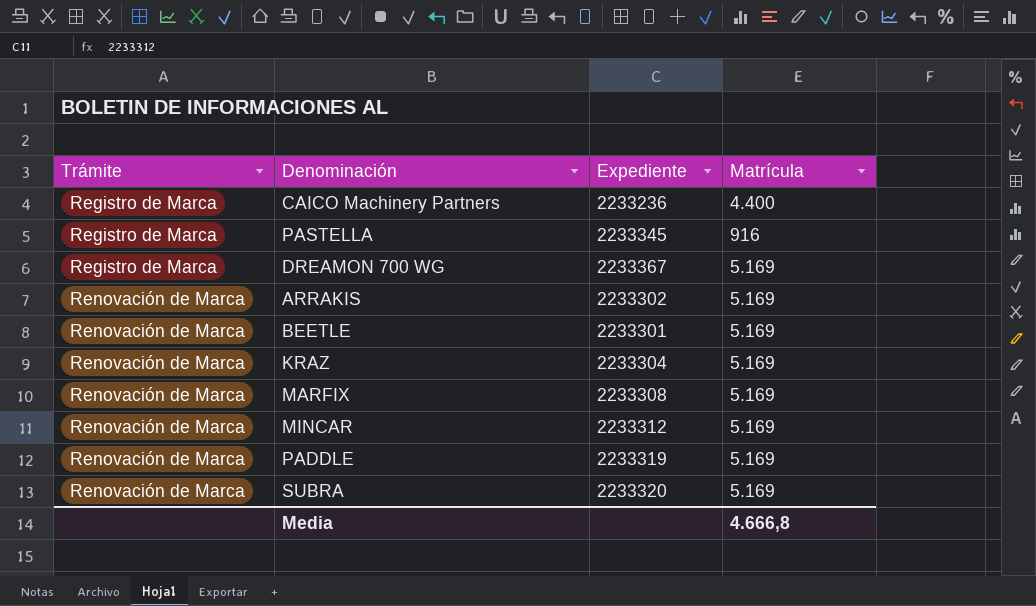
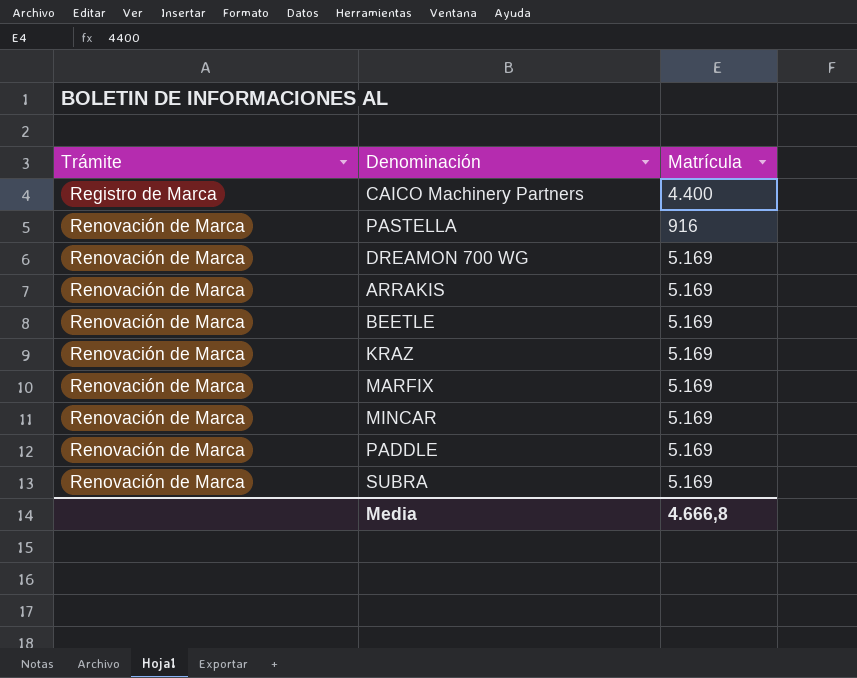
column Expediente | position: 3 -> none
PASTELLA | Trámite: Registro de Marca -> Renovación de Marca
DREAMON 700 WG | Trámite: Registro de Marca -> Renovación de Marca

